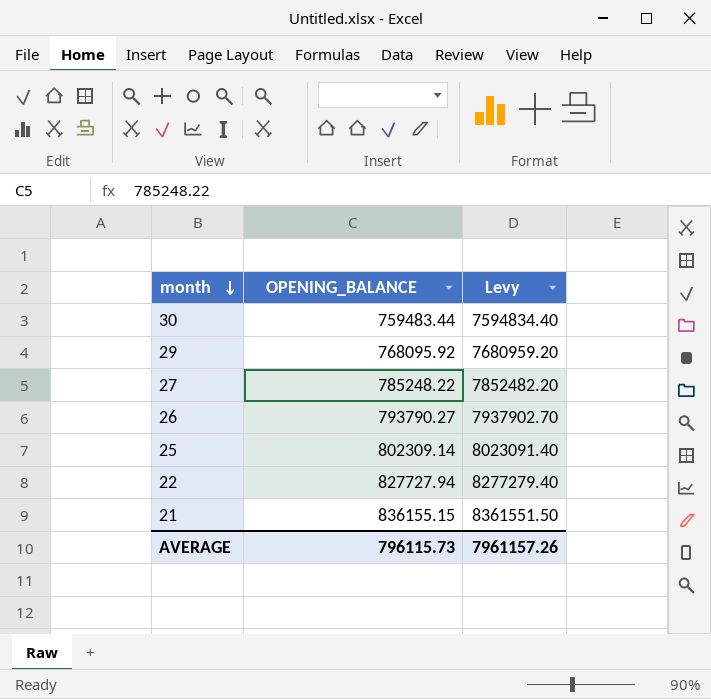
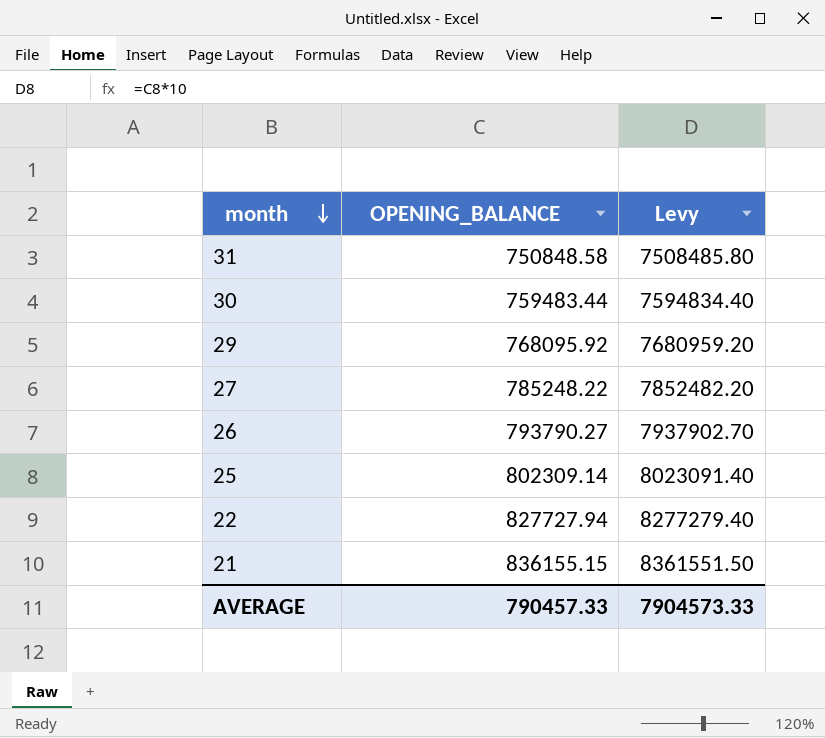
row 31: none -> 750848.58 | 7508485.80
AVERAGE | OPENING_BALANCE: 796115.73 -> 790457.33
AVERAGE | Levy: 7961157.26 -> 7904573.33

